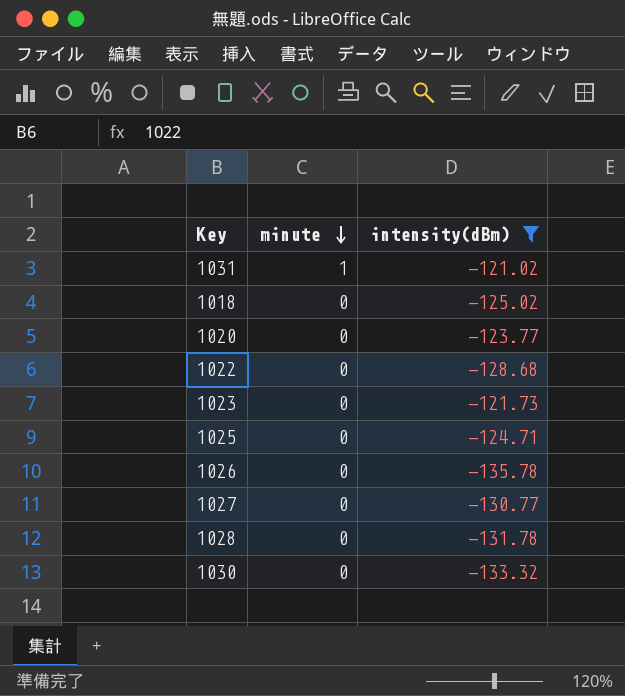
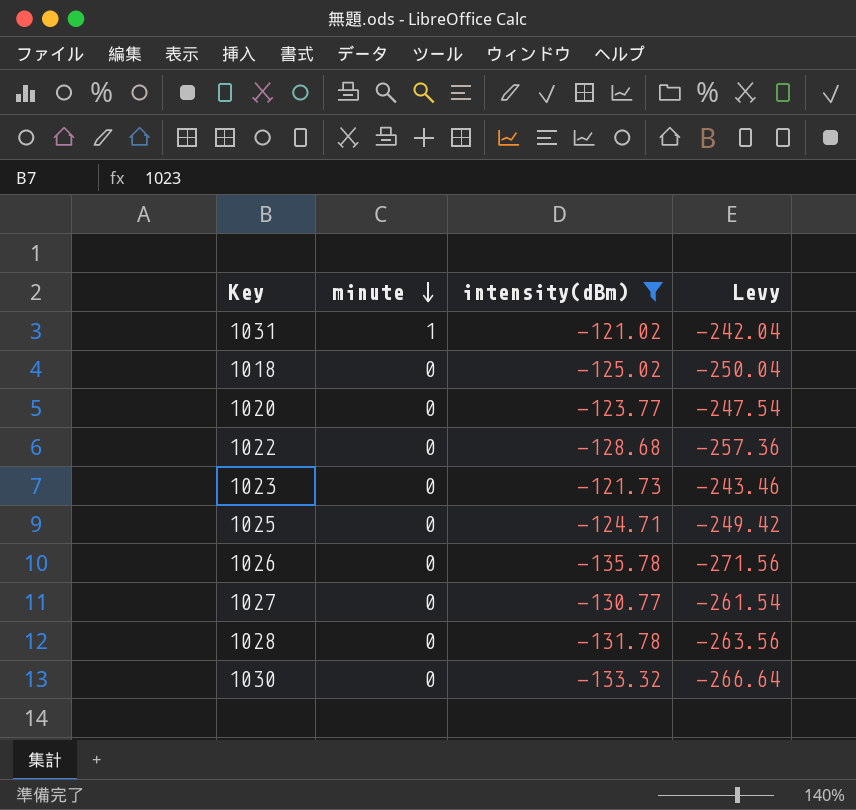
column Levy | formula: none -> [intensity(dBm)] * 2

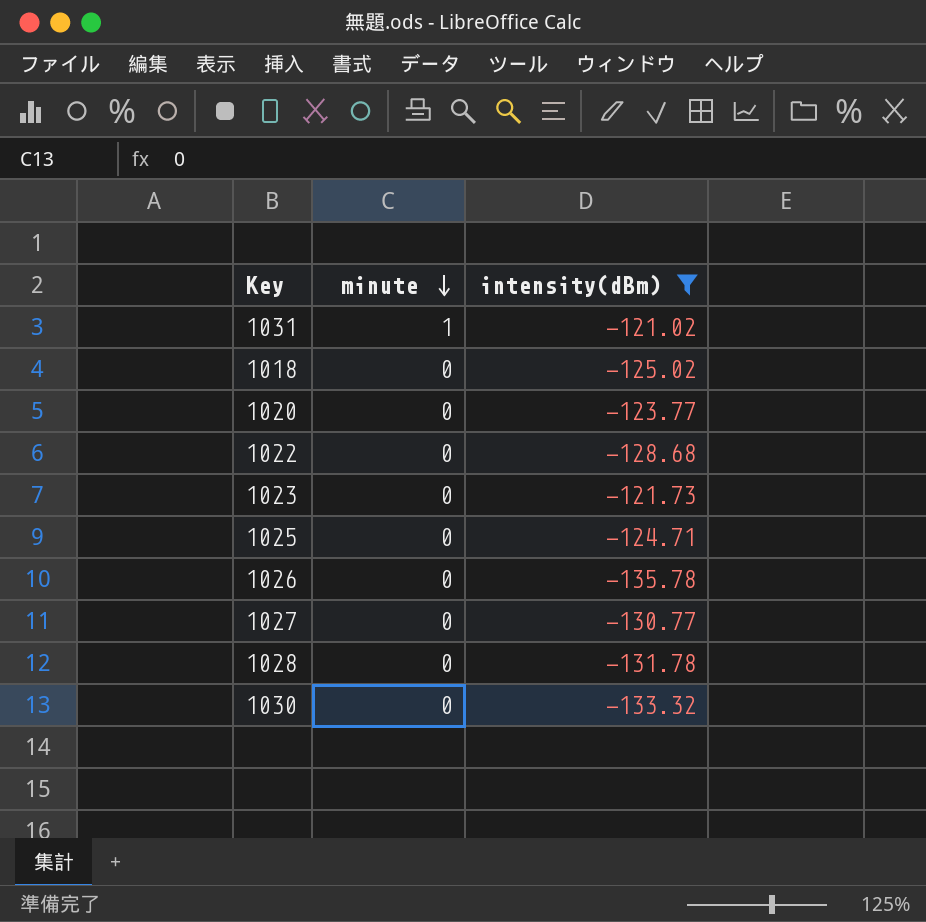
column Levy | formula: [intensity(dBm)] * 2 -> none

